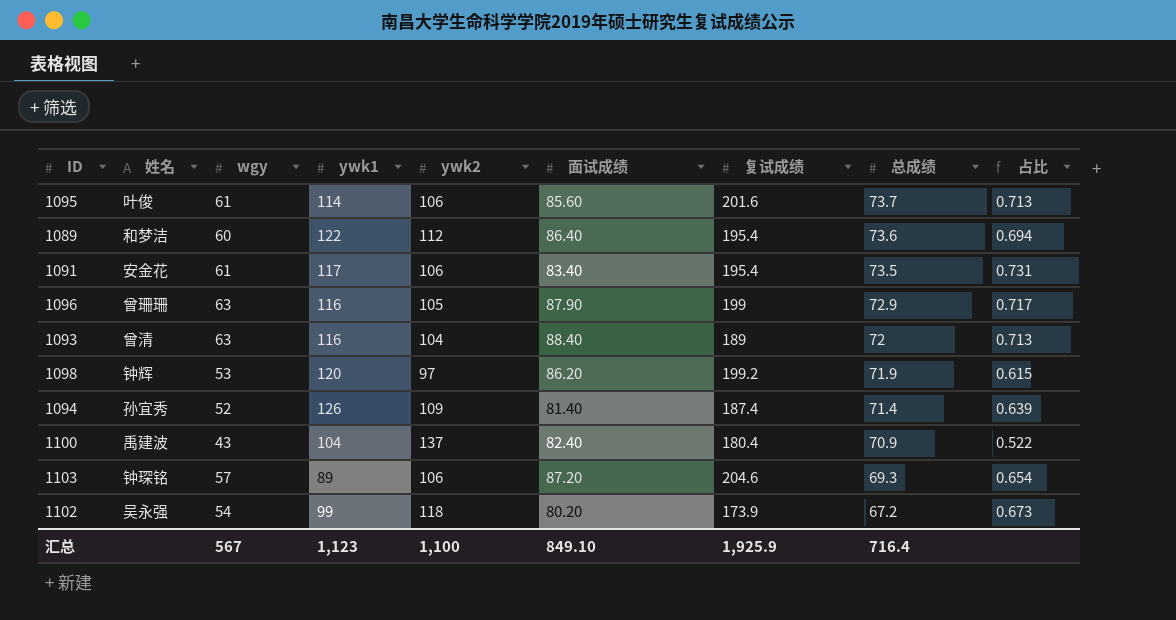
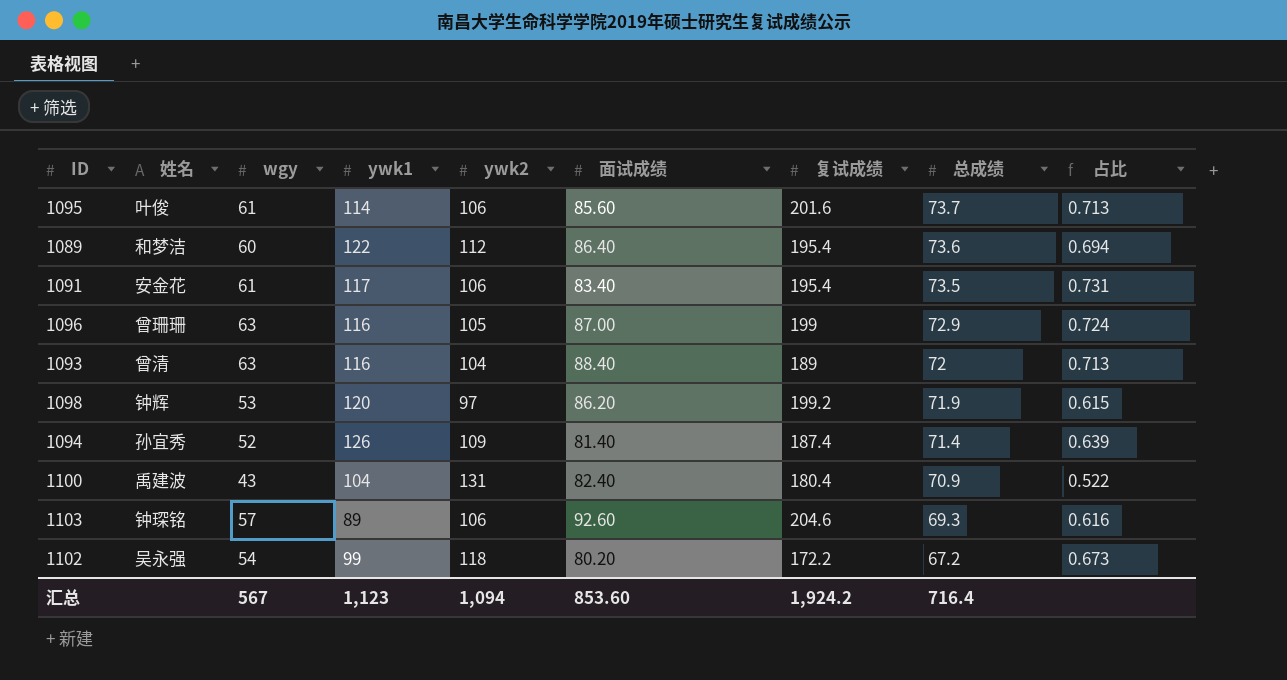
1096 | 面试成绩: 87.90 -> 87.00
1096 | 占比: 0.717 -> 0.724
1100 | ywk2: 137 -> 131
1103 | 面试成绩: 87.20 -> 92.60
1103 | 占比: 0.654 -> 0.616
1102 | 复试成绩: 173.9 -> 172.2
汇总 | ywk2: 1,100 -> 1,094
汇总 | 面试成绩: 849.10 -> 853.60
汇总 | 复试成绩: 1,925.9 -> 1,924.2

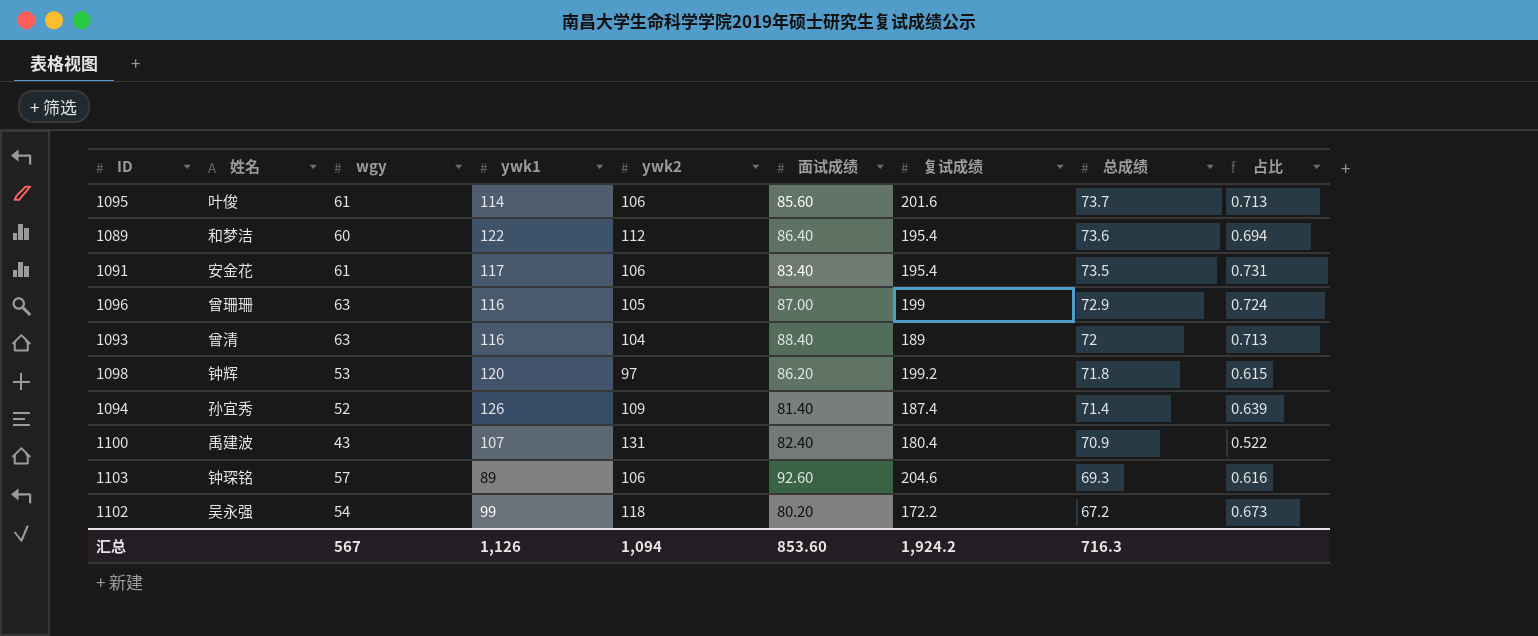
1098 | 总成绩: 71.9 -> 71.8
1100 | ywk1: 104 -> 107
汇总 | ywk1: 1,123 -> 1,126
汇总 | 总成绩: 716.4 -> 716.3

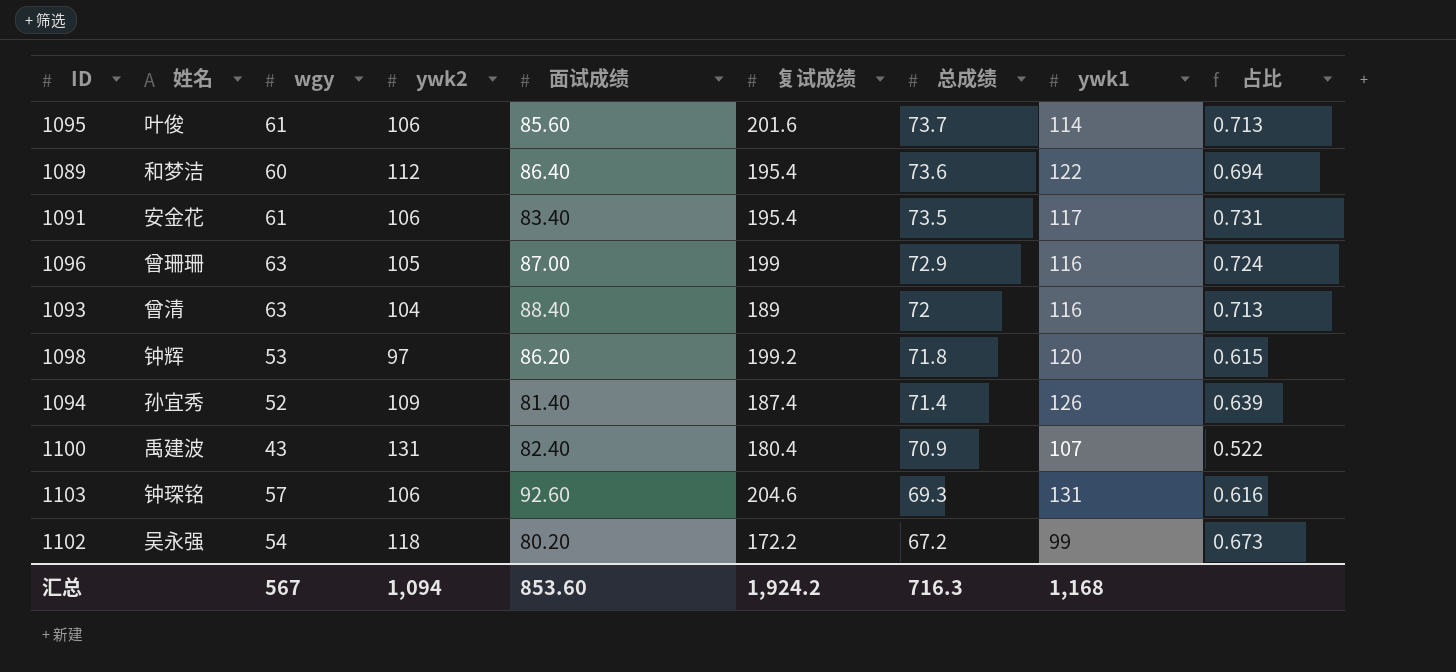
column ywk1 | position: 4 -> 8
1103 | ywk1: 89 -> 131
汇总 | ywk1: 1,126 -> 1,168

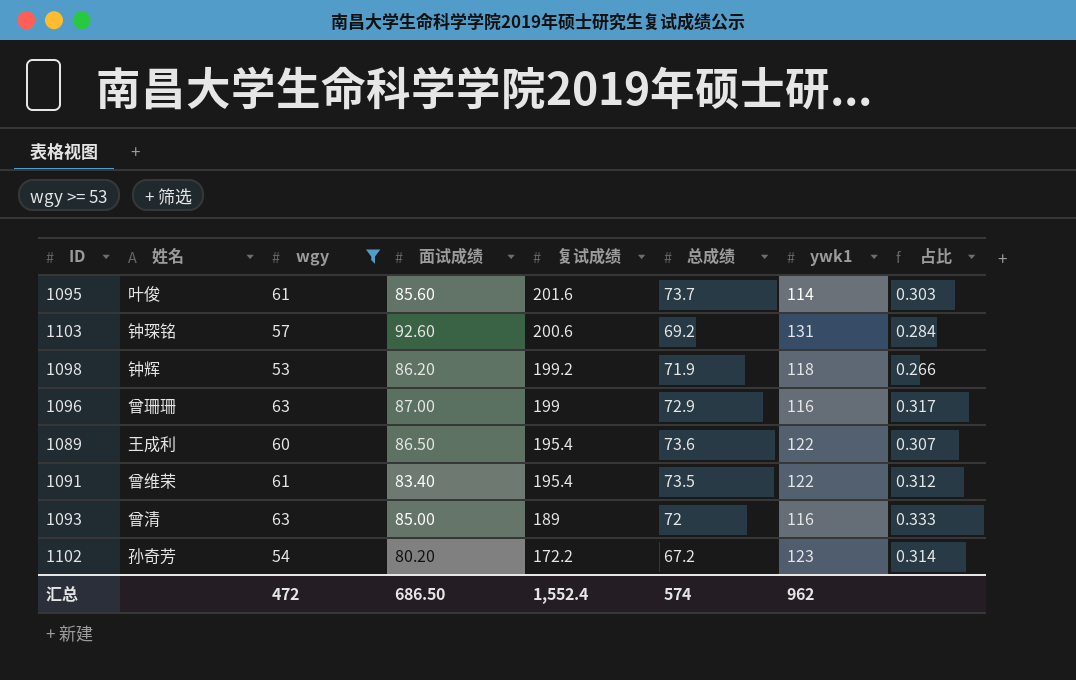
filter: none -> wgy >= 53
row order: 总成绩 descending -> 复试成绩 descending
column ywk2 | position: 4 -> none
column 占比 | formula: [wgy] / [面试成绩] -> [wgy] / [复试成绩]
1103 | 复试成绩: 204.6 -> 200.6
1103 | 总成绩: 69.3 -> 69.2
1098 | 总成绩: 71.8 -> 71.9
1098 | ywk1: 120 -> 118
1089 | 姓名: 和梦洁 -> 王成利
1089 | 面试成绩: 86.40 -> 86.50
1091 | 姓名: 安金花 -> 曾维荣
1091 | ywk1: 117 -> 122
1093 | 面试成绩: 88.40 -> 85.00
1102 | 姓名: 吴永强 -> 孙奇芳
1102 | ywk1: 99 -> 123
汇总 | wgy: 567 -> 472
汇总 | 面试成绩: 853.60 -> 686.50
汇总 | 复试成绩: 1,924.2 -> 1,552.4
汇总 | 总成绩: 716.3 -> 574
汇总 | ywk1: 1,168 -> 962

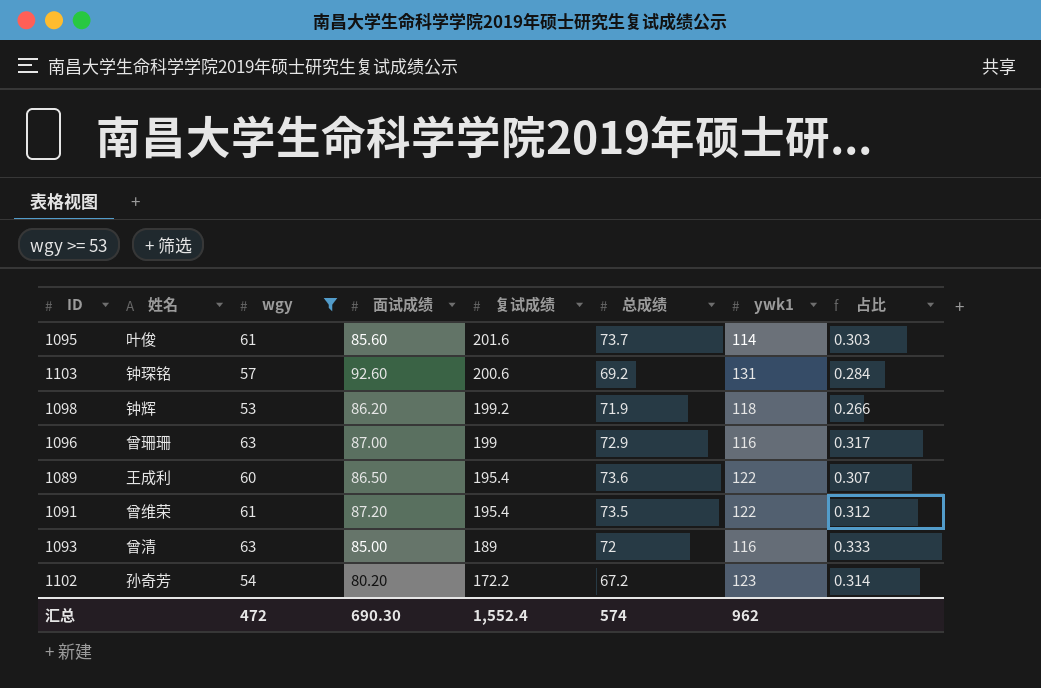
1091 | 面试成绩: 83.40 -> 87.20
汇总 | 面试成绩: 686.50 -> 690.30

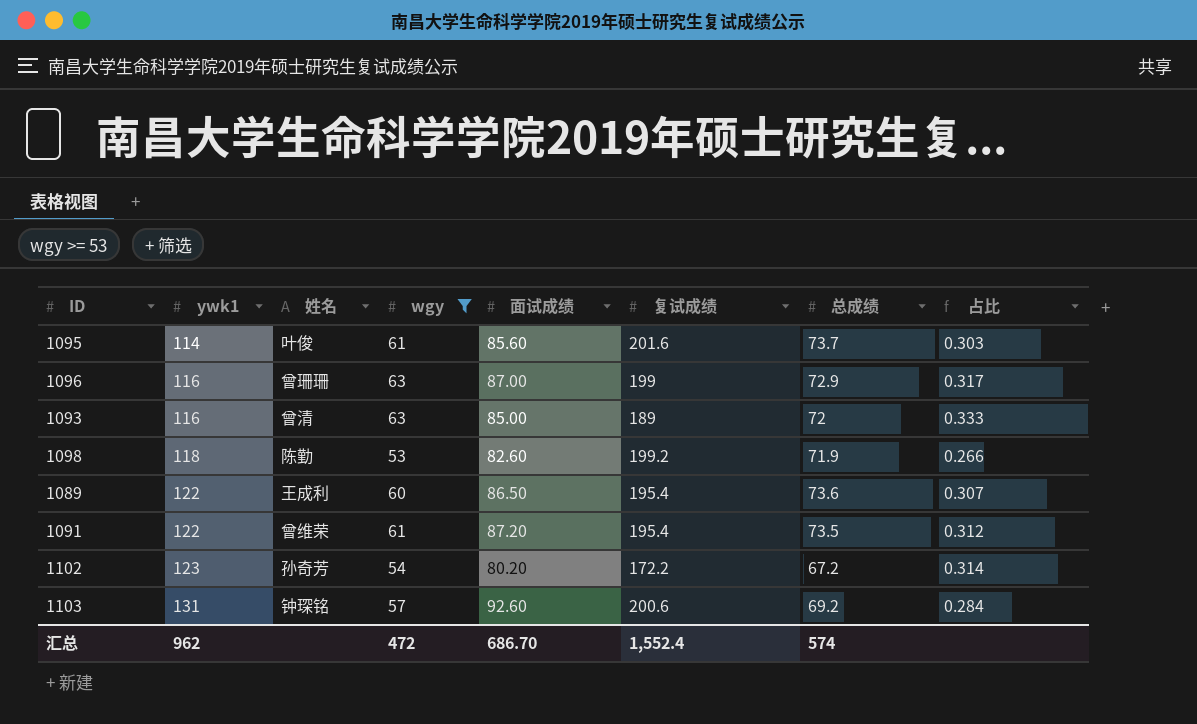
row order: 复试成绩 descending -> ywk1 ascending
column ywk1 | position: 7 -> 2
1098 | 姓名: 钟辉 -> 陈勤
1098 | 面试成绩: 86.20 -> 82.60
汇总 | 面试成绩: 690.30 -> 686.70

